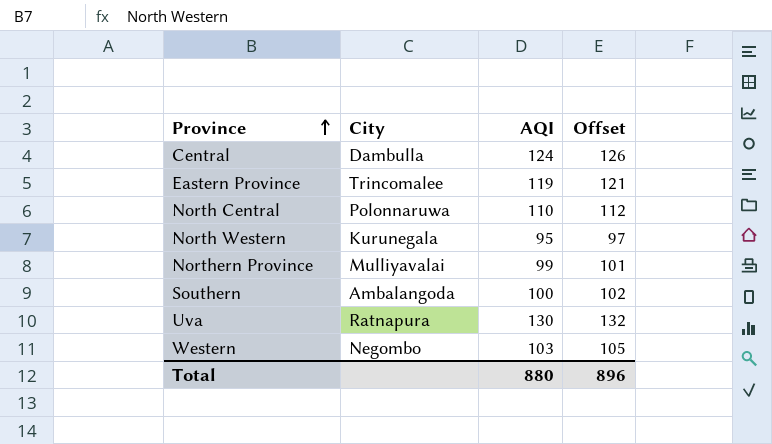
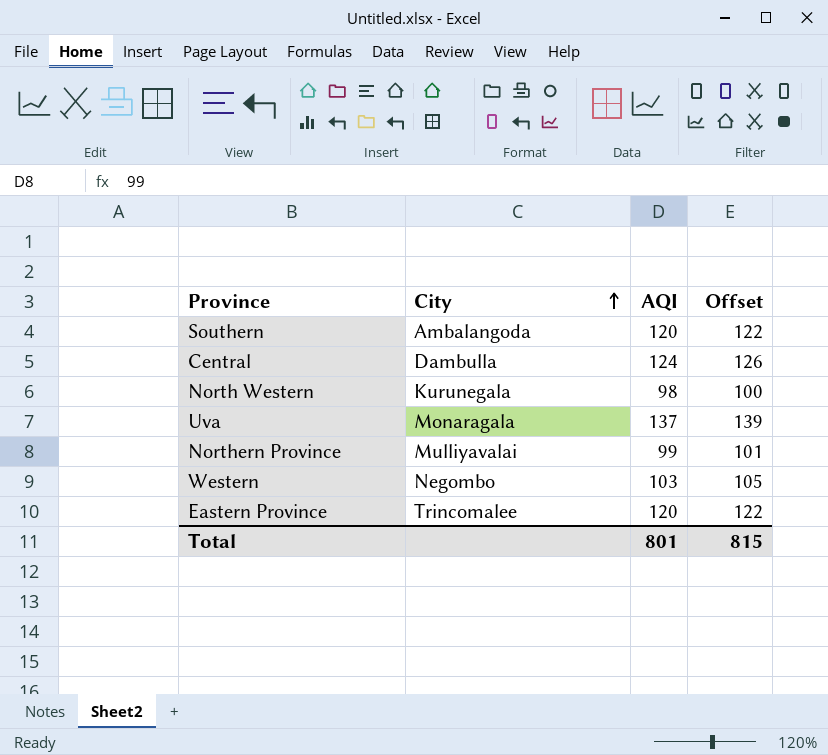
row order: Province ascending -> City ascending
row North Central: Polonnaruwa | 110 | 112 -> none
Southern | AQI: 100 -> 120
Southern | Offset: 102 -> 122
North Western | AQI: 95 -> 98
North Western | Offset: 97 -> 100
Uva | City: Ratnapura -> Monaragala
Uva | AQI: 130 -> 137
Uva | Offset: 132 -> 139
Eastern Province | AQI: 119 -> 120
Eastern Province | Offset: 121 -> 122
Total | AQI: 880 -> 801
Total | Offset: 896 -> 815

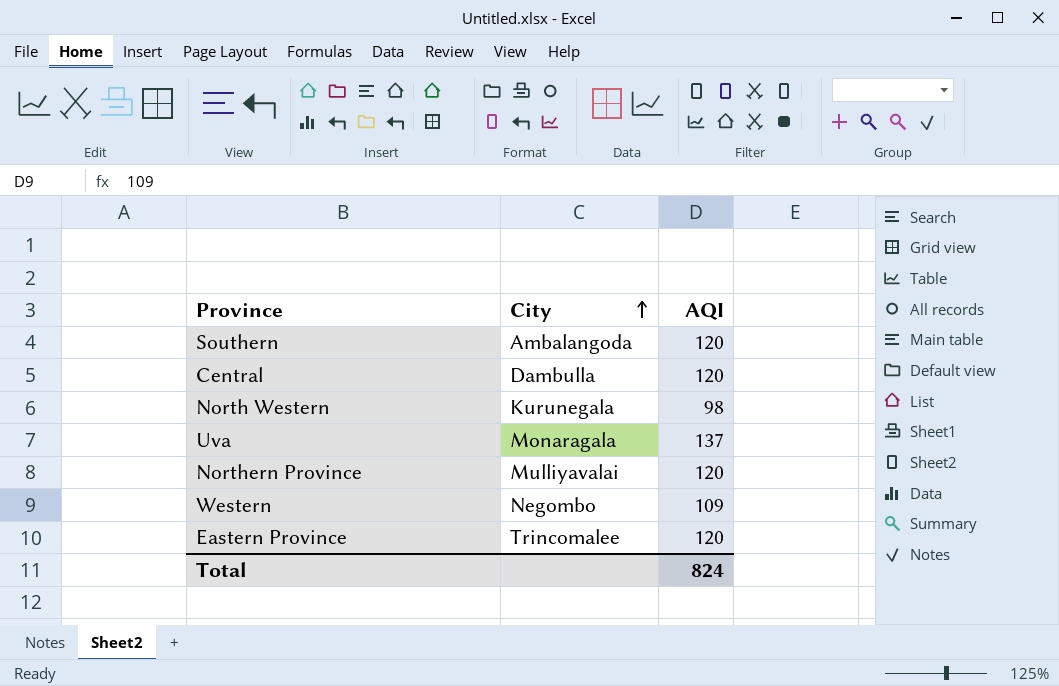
column Offset | formula: [AQI] + 2 -> none
Central | AQI: 124 -> 120
Northern Province | AQI: 99 -> 120
Western | AQI: 103 -> 109
Total | AQI: 801 -> 824

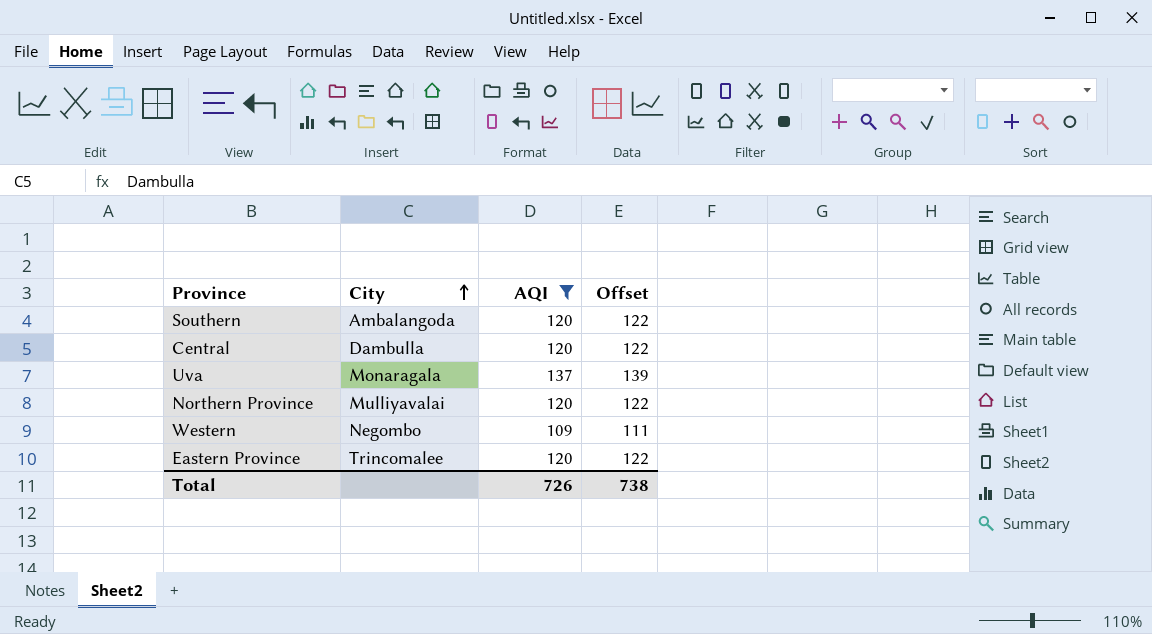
filter: none -> AQI != 98
column Offset | formula: none -> [AQI] + 2
Total | AQI: 824 -> 726

